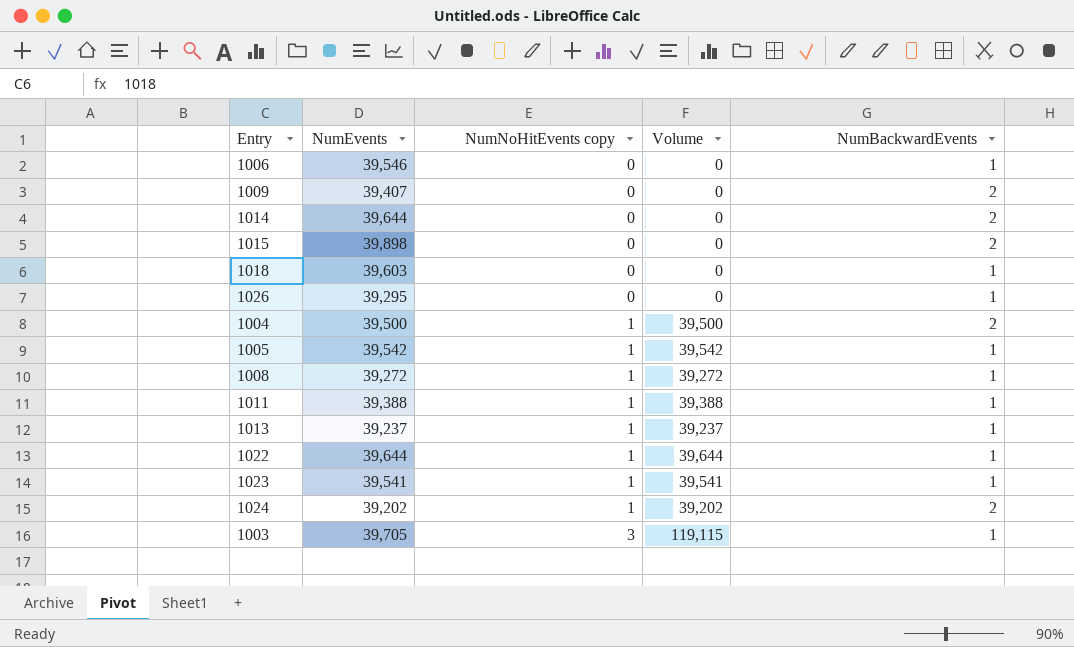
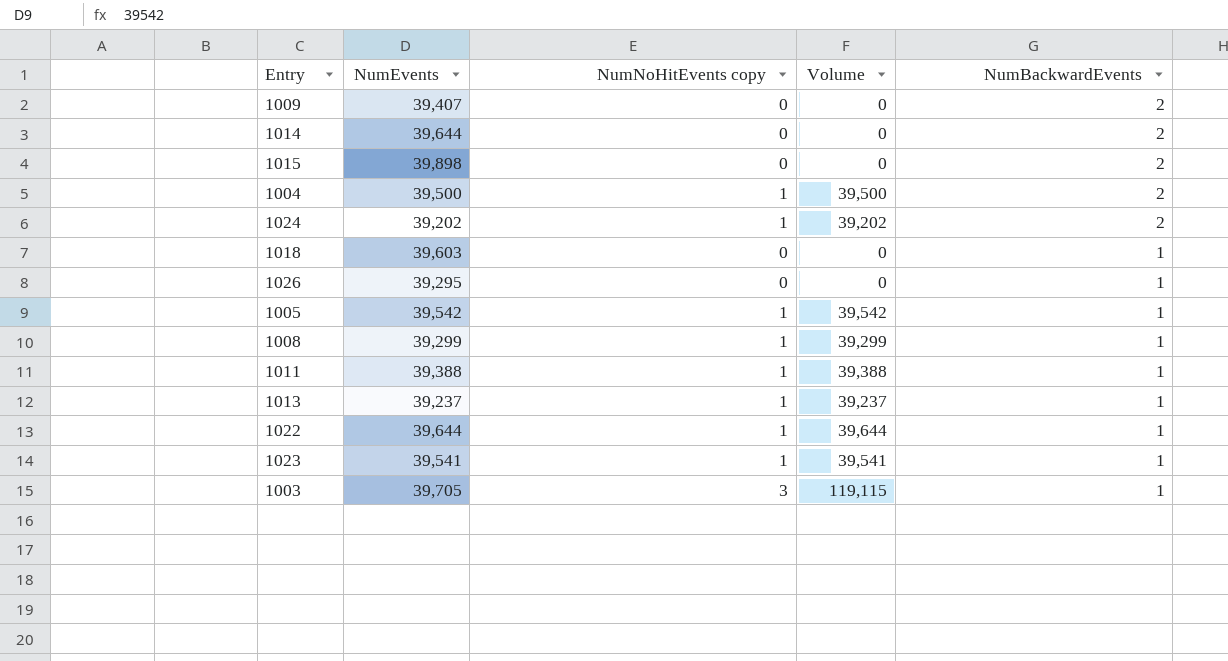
row order: NumNoHitEvents copy ascending -> NumBackwardEvents descending
row 1006: 39,546 | 0 | 0 | 1 -> none
1008 | NumEvents: 39,272 -> 39,299
1008 | Volume: 39,272 -> 39,299

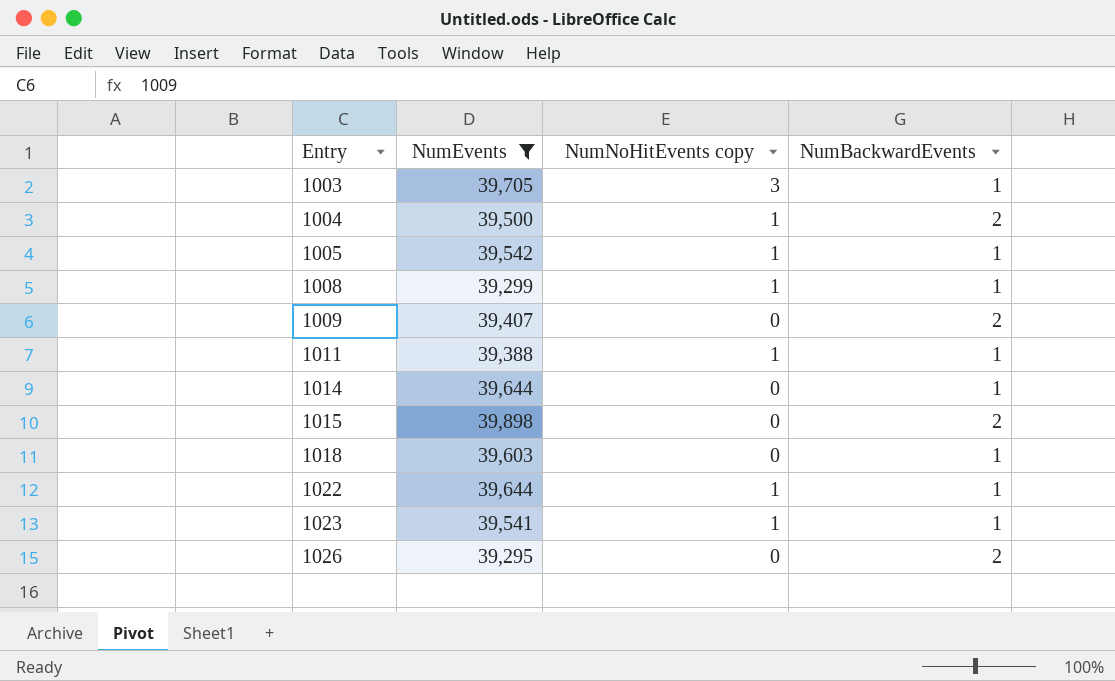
filter: none -> NumEvents >= 39,295
row order: NumBackwardEvents descending -> Entry ascending
column Volume | formula: [NumEvents] * [NumNoHitEvents copy] -> none
1014 | NumBackwardEvents: 2 -> 1
1026 | NumBackwardEvents: 1 -> 2

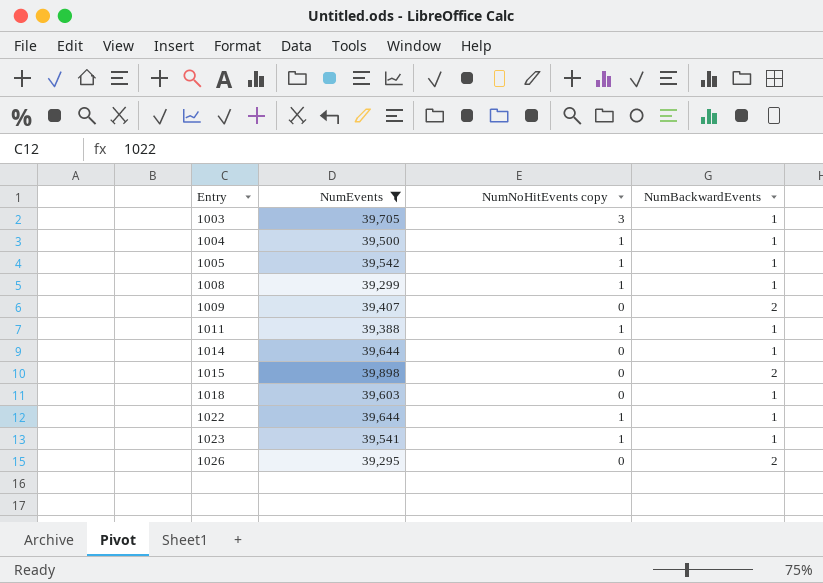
1004 | NumBackwardEvents: 2 -> 1

